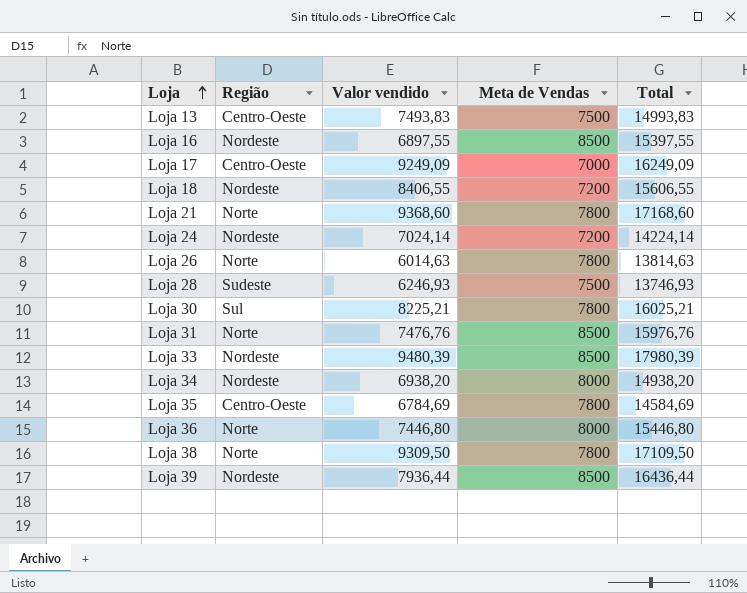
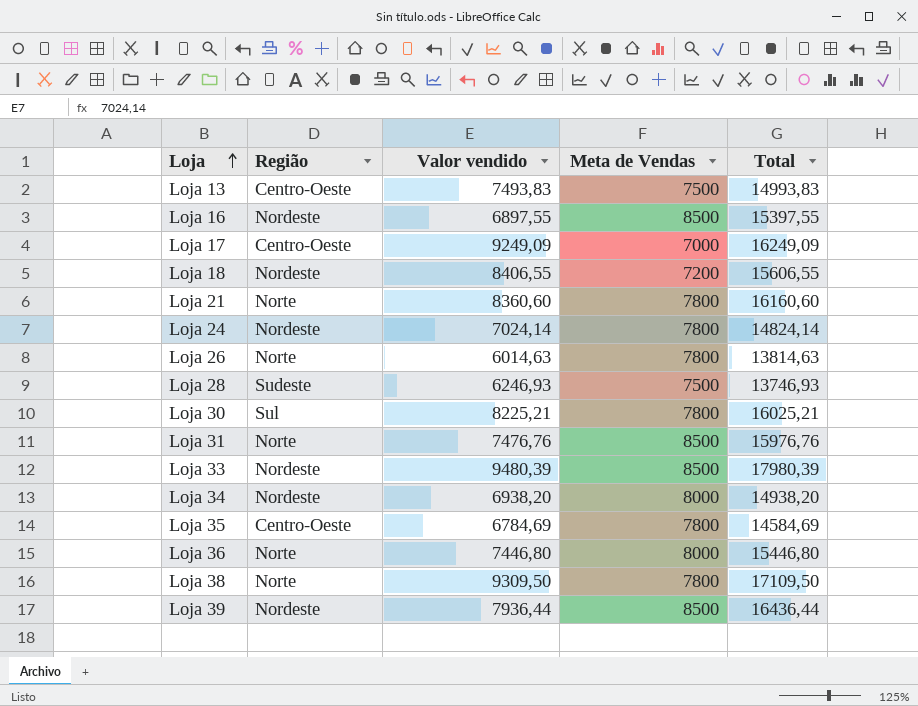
Loja 21 | Valor vendido: 9368,60 -> 8360,60
Loja 21 | Total: 17168,60 -> 16160,60
Loja 24 | Meta de Vendas: 7200 -> 7800
Loja 24 | Total: 14224,14 -> 14824,14

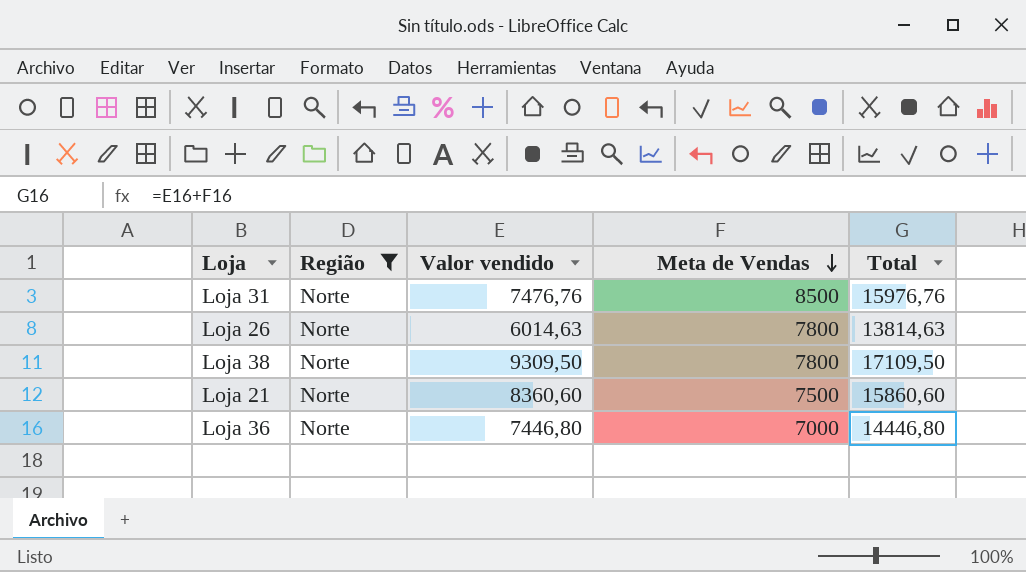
filter: none -> Região = Norte
row order: Loja ascending -> Meta de Vendas descending
Loja 21 | Meta de Vendas: 7800 -> 7500
Loja 21 | Total: 16160,60 -> 15860,60
Loja 36 | Meta de Vendas: 8000 -> 7000
Loja 36 | Total: 15446,80 -> 14446,80

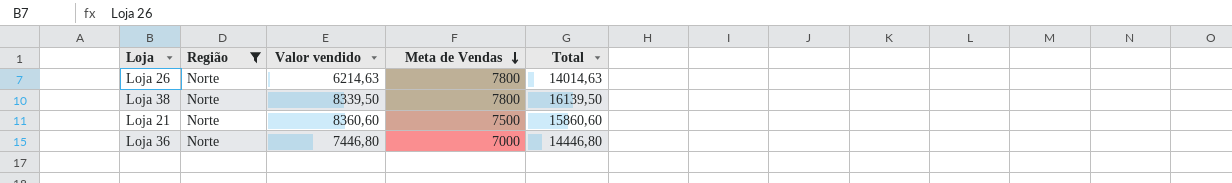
row Loja 31: Norte | 7476,76 | 8500 | 15976,76 -> none
Loja 26 | Valor vendido: 6014,63 -> 6214,63
Loja 26 | Total: 13814,63 -> 14014,63
Loja 38 | Valor vendido: 9309,50 -> 8339,50
Loja 38 | Total: 17109,50 -> 16139,50

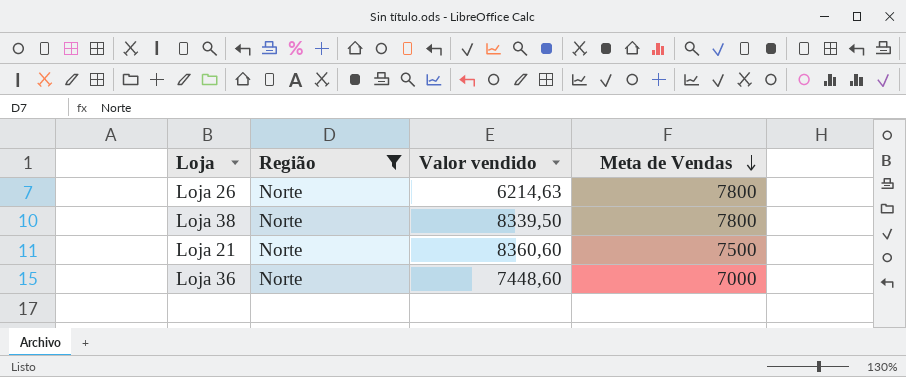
column Total | formula: [Valor vendido] + [Meta de Vendas] -> none
Loja 36 | Valor vendido: 7446,80 -> 7448,60

